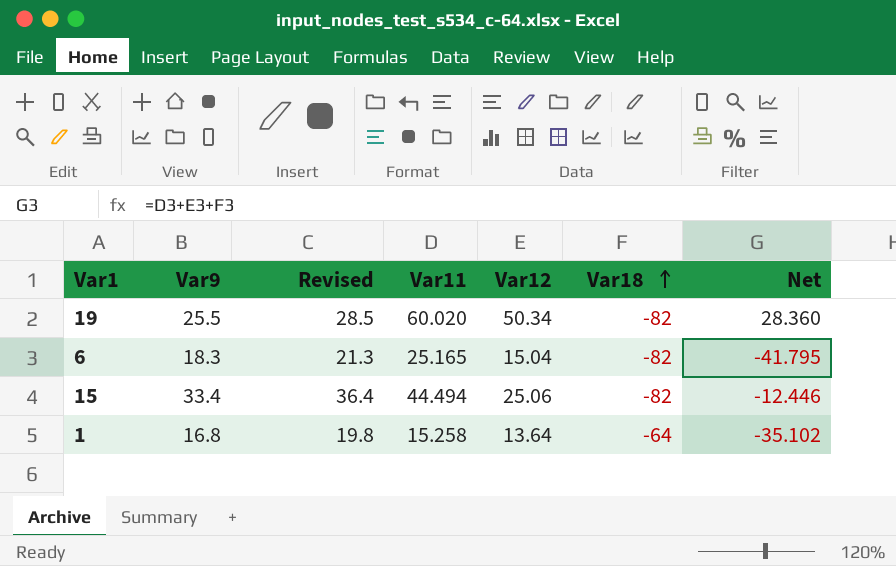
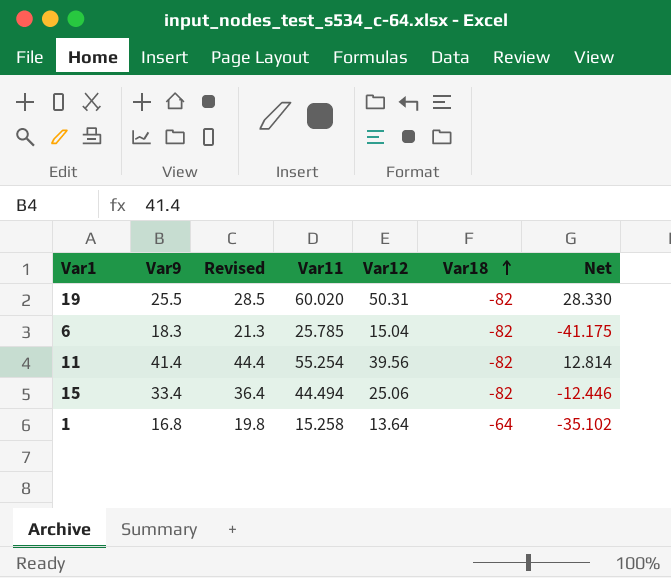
19 | Var12: 50.34 -> 50.31
19 | Net: 28.360 -> 28.330
6 | Var11: 25.165 -> 25.785
6 | Net: -41.795 -> -41.175
row 11: none -> 41.4 | 44.4 | 55.254 | 39.56 | -82 | 12.814

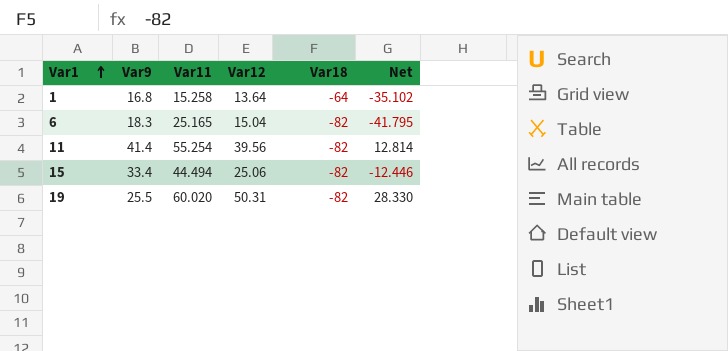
row order: Var18 ascending -> Var1 ascending
column Revised | formula: [Var9] + 3 -> none
6 | Var11: 25.785 -> 25.165
6 | Net: -41.175 -> -41.795

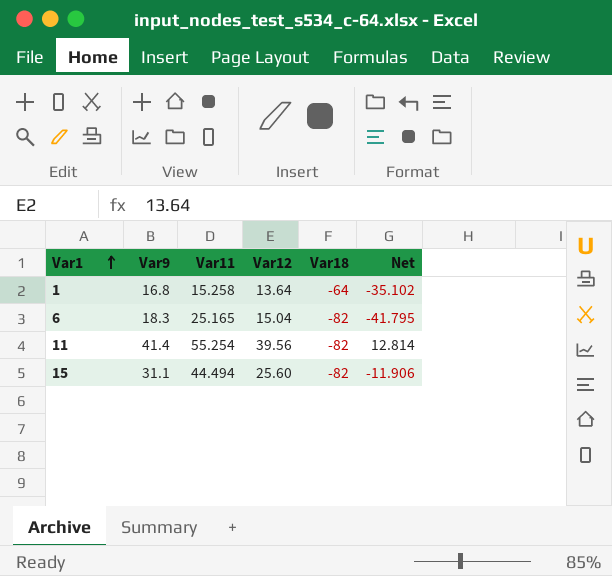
row 19: 25.5 | 60.020 | 50.31 | -82 | 28.330 -> none
15 | Var9: 33.4 -> 31.1
15 | Var12: 25.06 -> 25.60
15 | Net: -12.446 -> -11.906

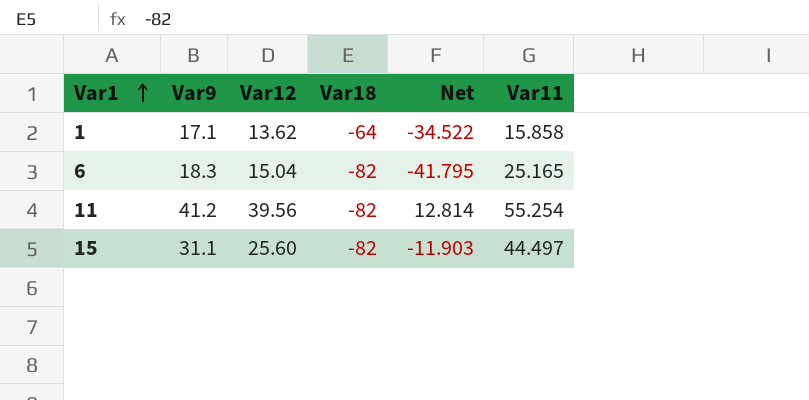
column Var11 | position: 3 -> 6
1 | Var9: 16.8 -> 17.1
1 | Var12: 13.64 -> 13.62
1 | Net: -35.102 -> -34.522
1 | Var11: 15.258 -> 15.858
11 | Var9: 41.4 -> 41.2
15 | Net: -11.906 -> -11.903
15 | Var11: 44.494 -> 44.497

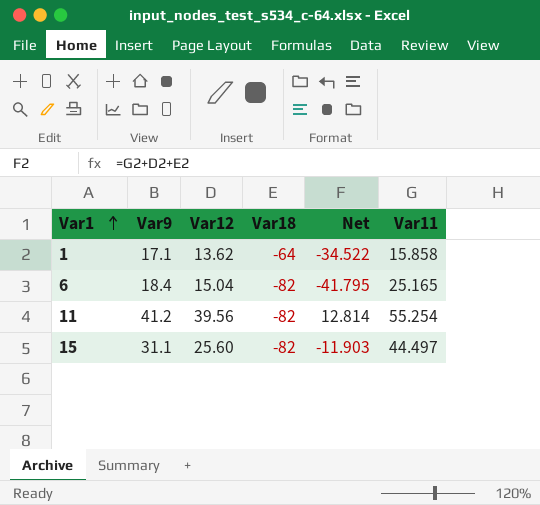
6 | Var9: 18.3 -> 18.4

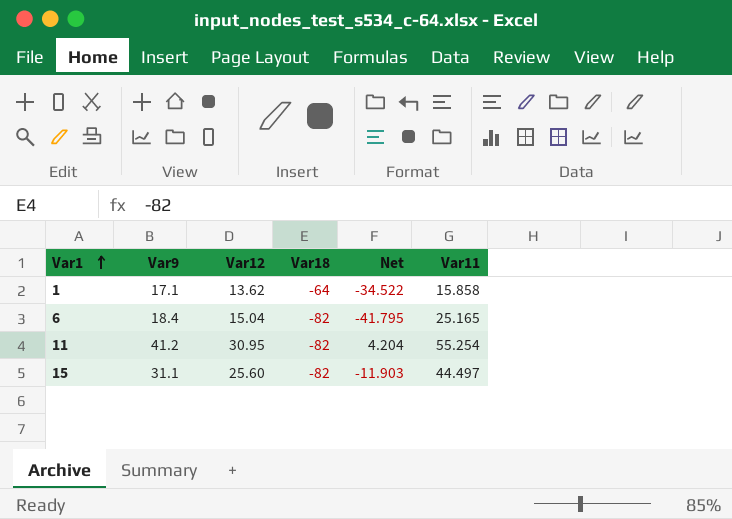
11 | Var12: 39.56 -> 30.95
11 | Net: 12.814 -> 4.204

